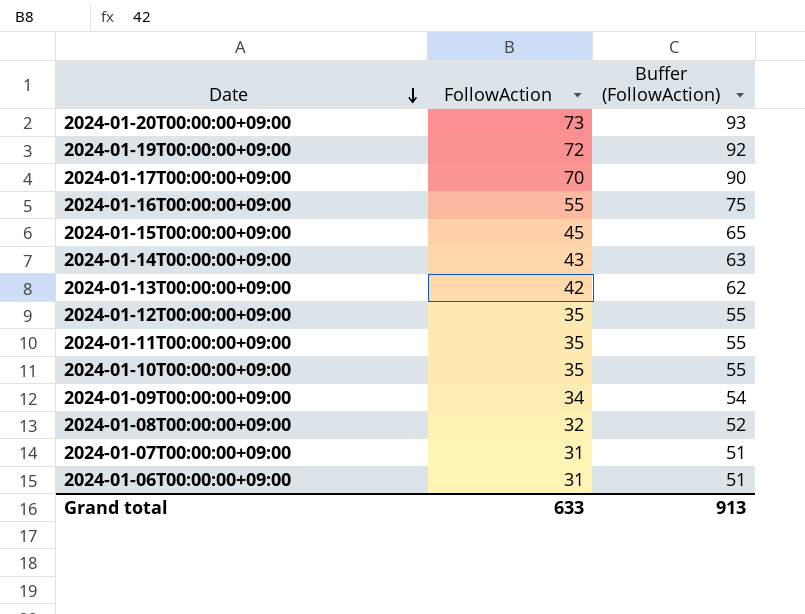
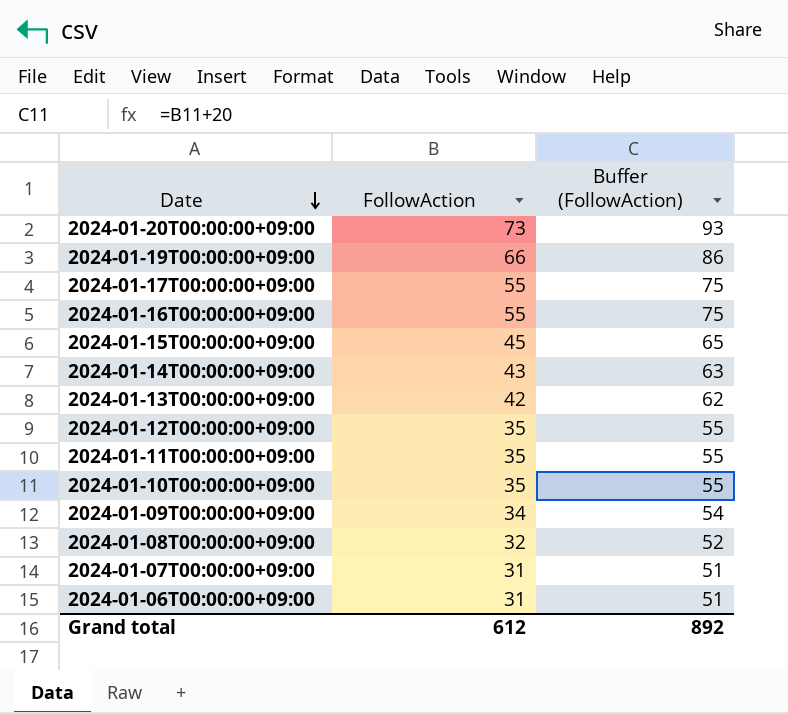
2024-01-19T00:00:00+09:00 | FollowAction: 72 -> 66
2024-01-19T00:00:00+09:00 | Buffer (FollowAction): 92 -> 86
2024-01-17T00:00:00+09:00 | FollowAction: 70 -> 55
2024-01-17T00:00:00+09:00 | Buffer (FollowAction): 90 -> 75
Grand total | FollowAction: 633 -> 612
Grand total | Buffer (FollowAction): 913 -> 892

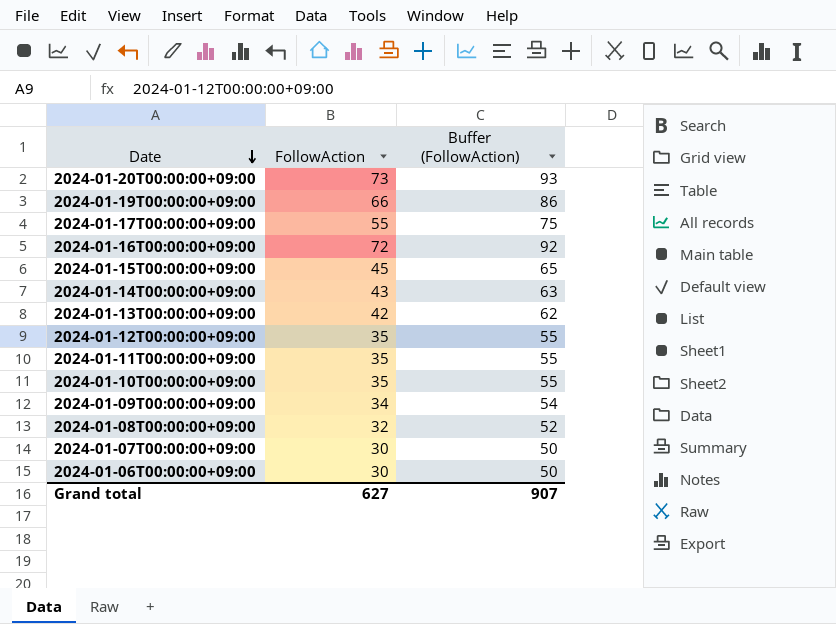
2024-01-16T00:00:00+09:00 | FollowAction: 55 -> 72
2024-01-16T00:00:00+09:00 | Buffer (FollowAction): 75 -> 92
2024-01-07T00:00:00+09:00 | FollowAction: 31 -> 30
2024-01-07T00:00:00+09:00 | Buffer (FollowAction): 51 -> 50
2024-01-06T00:00:00+09:00 | FollowAction: 31 -> 30
2024-01-06T00:00:00+09:00 | Buffer (FollowAction): 51 -> 50
Grand total | FollowAction: 612 -> 627
Grand total | Buffer (FollowAction): 892 -> 907

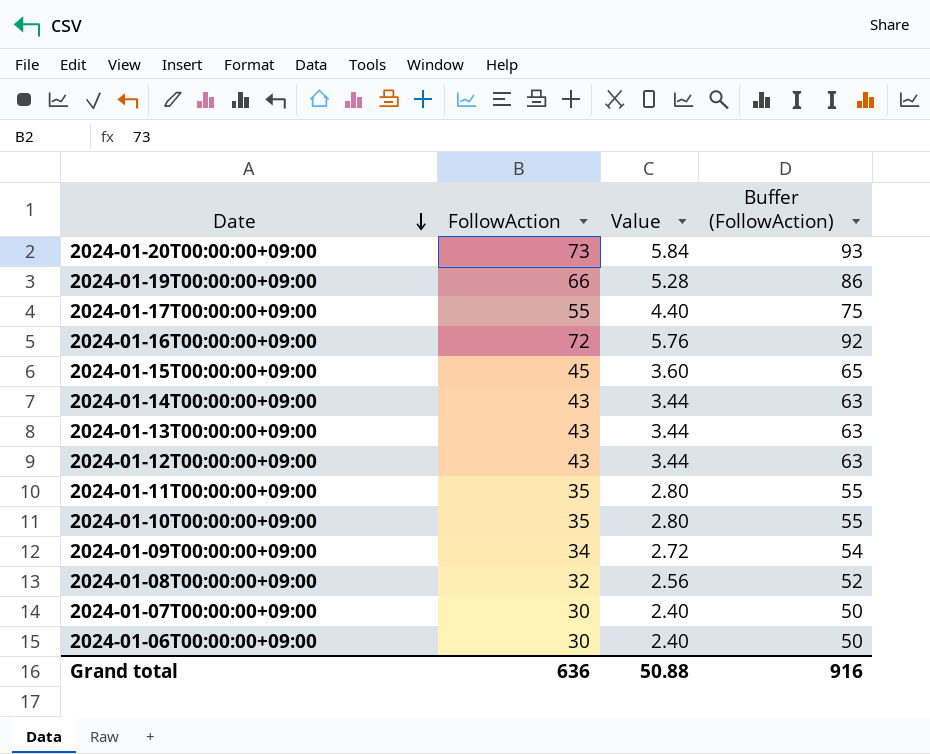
column Value | formula: none -> [FollowAction] * 0.08
2024-01-13T00:00:00+09:00 | FollowAction: 42 -> 43
2024-01-13T00:00:00+09:00 | Buffer (FollowAction): 62 -> 63
2024-01-12T00:00:00+09:00 | FollowAction: 35 -> 43
2024-01-12T00:00:00+09:00 | Buffer (FollowAction): 55 -> 63
Grand total | FollowAction: 627 -> 636
Grand total | Buffer (FollowAction): 907 -> 916

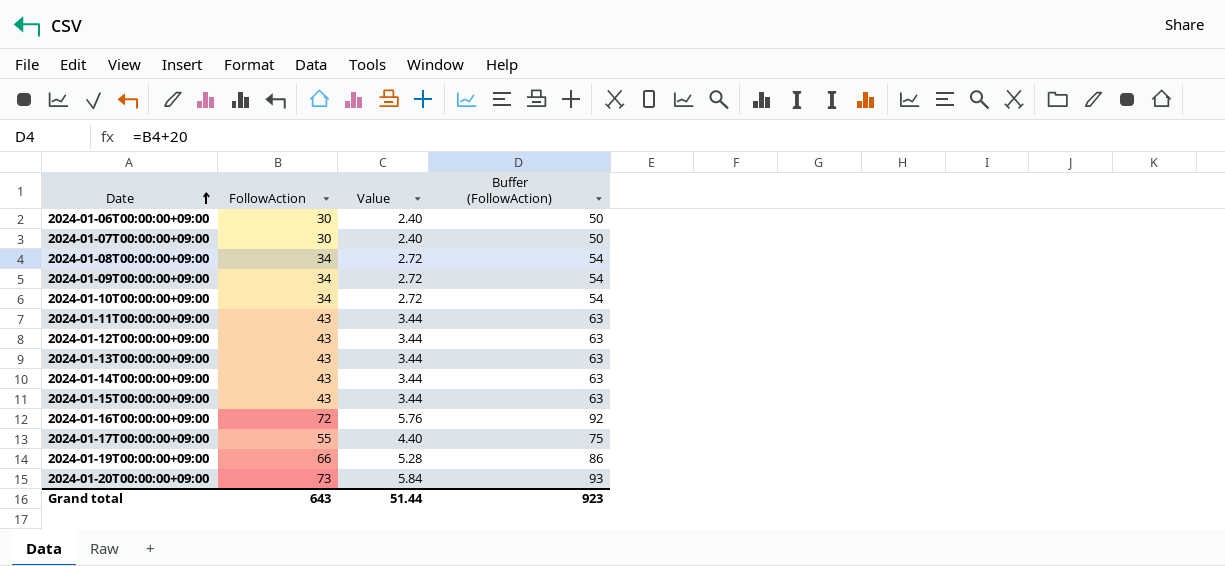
row order: Date descending -> Date ascending
2024-01-08T00:00:00+09:00 | FollowAction: 32 -> 34
2024-01-08T00:00:00+09:00 | Value: 2.56 -> 2.72
2024-01-08T00:00:00+09:00 | Buffer (FollowAction): 52 -> 54
2024-01-10T00:00:00+09:00 | FollowAction: 35 -> 34
2024-01-10T00:00:00+09:00 | Value: 2.80 -> 2.72
2024-01-10T00:00:00+09:00 | Buffer (FollowAction): 55 -> 54
2024-01-11T00:00:00+09:00 | FollowAction: 35 -> 43
2024-01-11T00:00:00+09:00 | Value: 2.80 -> 3.44
2024-01-11T00:00:00+09:00 | Buffer (FollowAction): 55 -> 63
2024-01-15T00:00:00+09:00 | FollowAction: 45 -> 43
2024-01-15T00:00:00+09:00 | Value: 3.60 -> 3.44
2024-01-15T00:00:00+09:00 | Buffer (FollowAction): 65 -> 63
Grand total | FollowAction: 636 -> 643
Grand total | Value: 50.88 -> 51.44
Grand total | Buffer (FollowAction): 916 -> 923

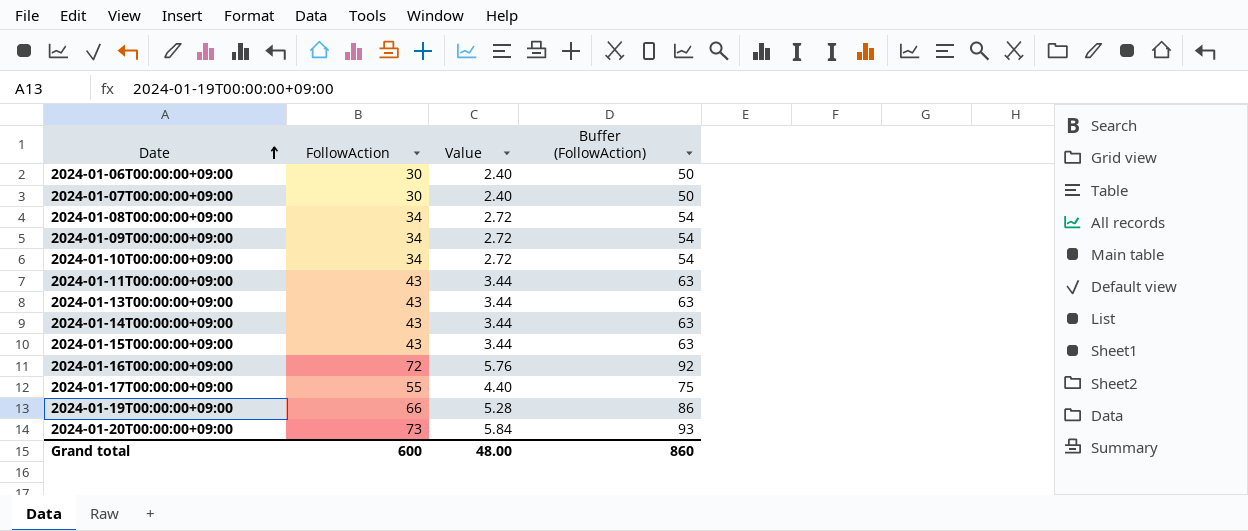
row 2024-01-12T00:00:00+09:00: 43 | 3.44 | 63 -> none
Grand total | FollowAction: 643 -> 600
Grand total | Value: 51.44 -> 48.00
Grand total | Buffer (FollowAction): 923 -> 860

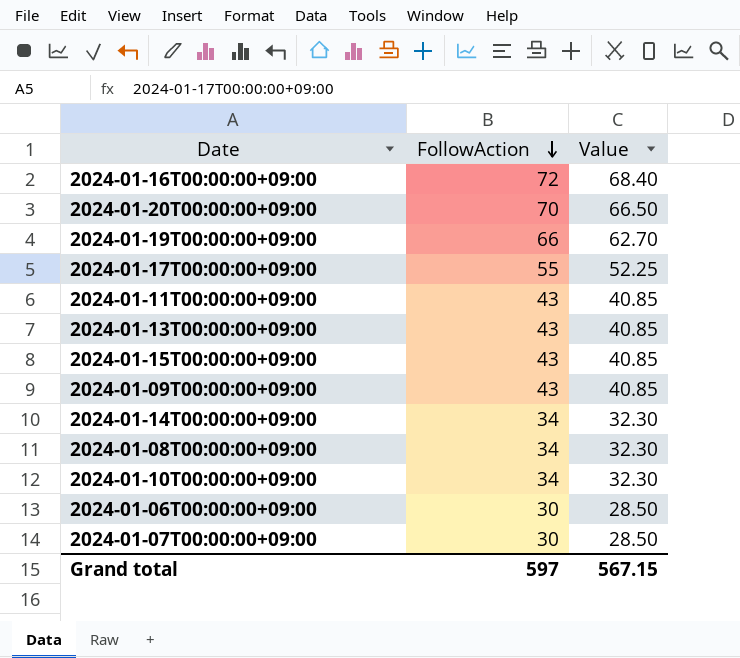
row order: Date ascending -> FollowAction descending
column Buffer (FollowAction) | formula: [FollowAction] + 20 -> none
column Value | formula: [FollowAction] * 0.08 -> [FollowAction] * 0.95
2024-01-20T00:00:00+09:00 | FollowAction: 73 -> 70
2024-01-09T00:00:00+09:00 | FollowAction: 34 -> 43
2024-01-14T00:00:00+09:00 | FollowAction: 43 -> 34
Grand total | FollowAction: 600 -> 597
Grand total | Value: 48.00 -> 567.15

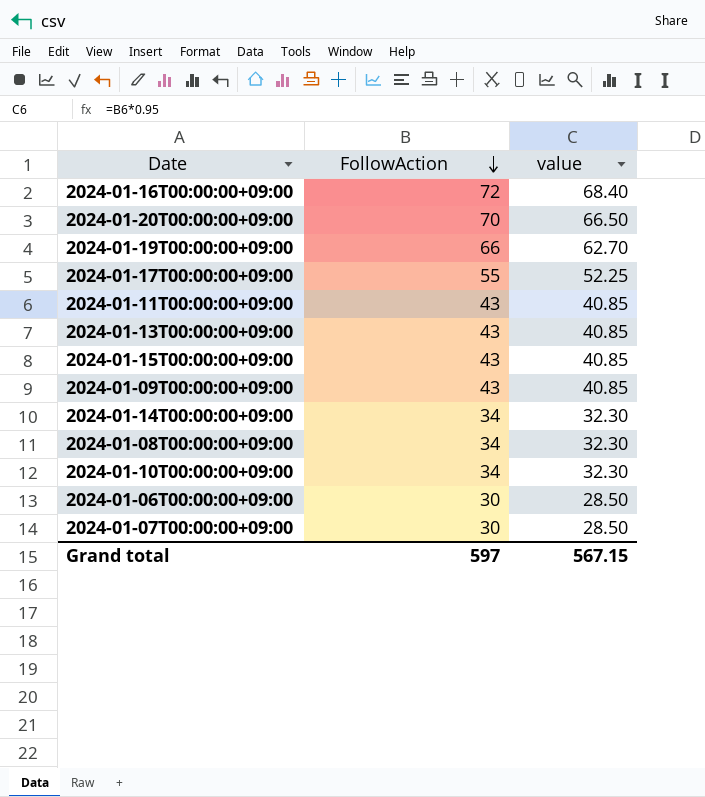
column name: Value -> value

